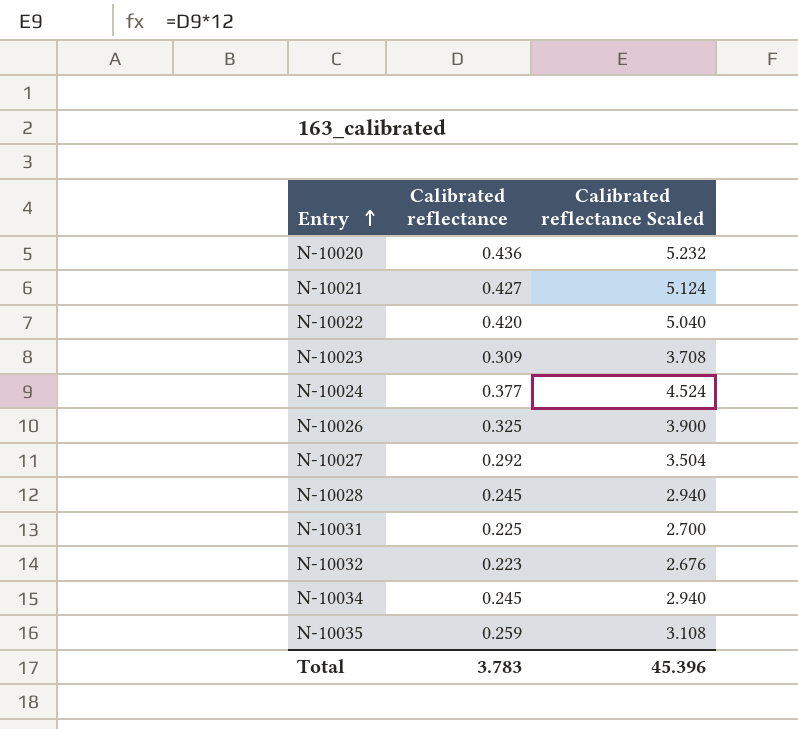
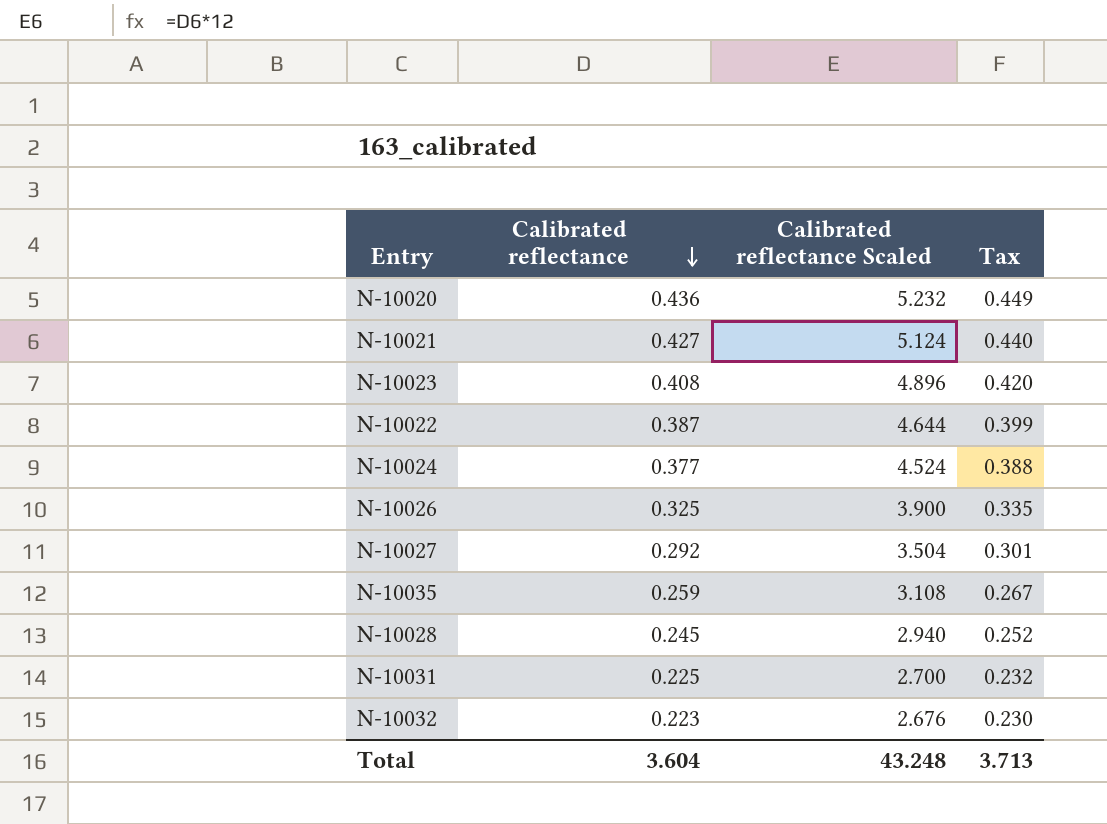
row order: Entry ascending -> Calibrated reflectance descending
column Tax | formula: none -> [Calibrated reflectance] * 1.03
row N-10034: 0.245 | 2.940 -> none
N-10023 | Calibrated reflectance: 0.309 -> 0.408
N-10023 | Calibrated reflectance Scaled: 3.708 -> 4.896
N-10022 | Calibrated reflectance: 0.420 -> 0.387
N-10022 | Calibrated reflectance Scaled: 5.040 -> 4.644
Total | Calibrated reflectance: 3.783 -> 3.604
Total | Calibrated reflectance Scaled: 45.396 -> 43.248

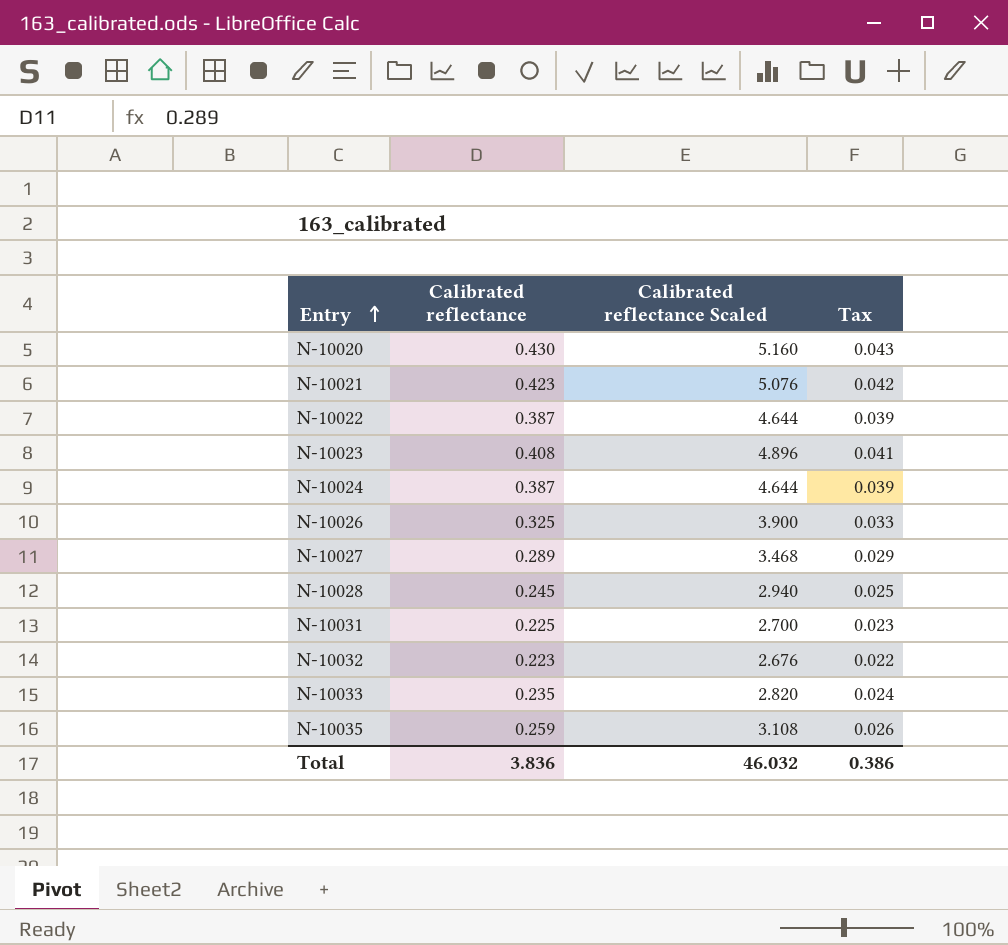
row order: Calibrated reflectance descending -> Entry ascending
column Tax | formula: [Calibrated reflectance] * 1.03 -> [Calibrated reflectance] * 0.1
N-10020 | Calibrated reflectance: 0.436 -> 0.430
N-10020 | Calibrated reflectance Scaled: 5.232 -> 5.160
N-10021 | Calibrated reflectance: 0.427 -> 0.423
N-10021 | Calibrated reflectance Scaled: 5.124 -> 5.076
N-10024 | Calibrated reflectance: 0.377 -> 0.387
N-10024 | Calibrated reflectance Scaled: 4.524 -> 4.644
N-10027 | Calibrated reflectance: 0.292 -> 0.289
N-10027 | Calibrated reflectance Scaled: 3.504 -> 3.468
row N-10033: none -> 0.235 | 2.820 | 0.024
Total | Calibrated reflectance: 3.604 -> 3.836
Total | Calibrated reflectance Scaled: 43.248 -> 46.032
Total | Tax: 3.713 -> 0.386

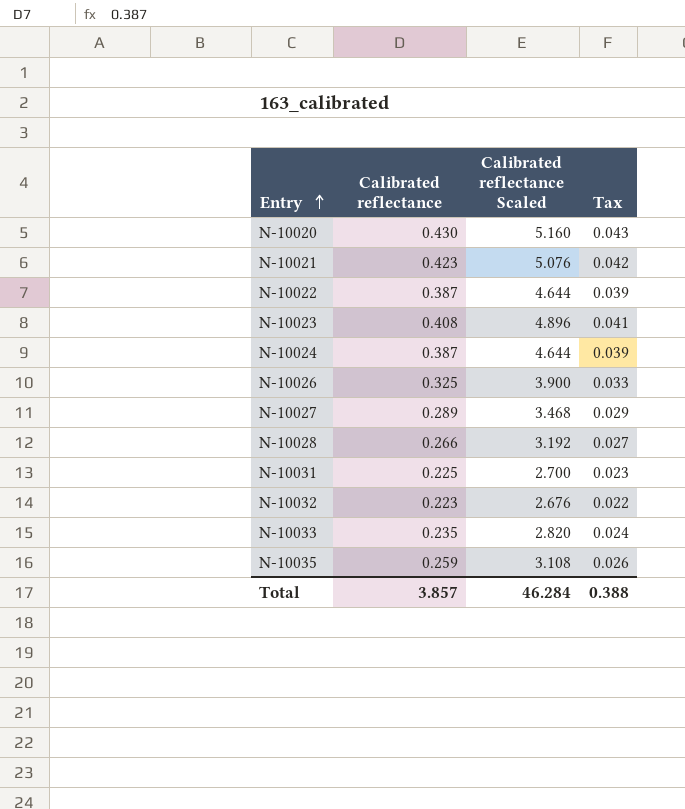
N-10028 | Calibrated reflectance: 0.245 -> 0.266
N-10028 | Calibrated reflectance Scaled: 2.940 -> 3.192
N-10028 | Tax: 0.025 -> 0.027
Total | Calibrated reflectance: 3.836 -> 3.857
Total | Calibrated reflectance Scaled: 46.032 -> 46.284
Total | Tax: 0.386 -> 0.388

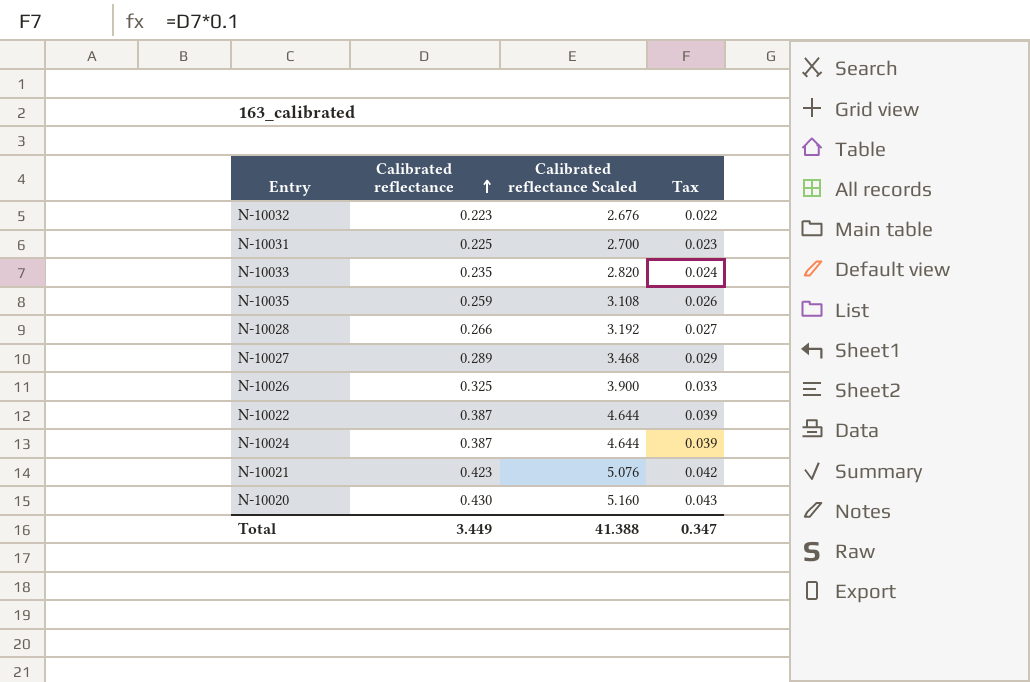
row order: Entry ascending -> Calibrated reflectance ascending
row N-10023: 0.408 | 4.896 | 0.041 -> none
Total | Calibrated reflectance: 3.857 -> 3.449
Total | Calibrated reflectance Scaled: 46.284 -> 41.388
Total | Tax: 0.388 -> 0.347

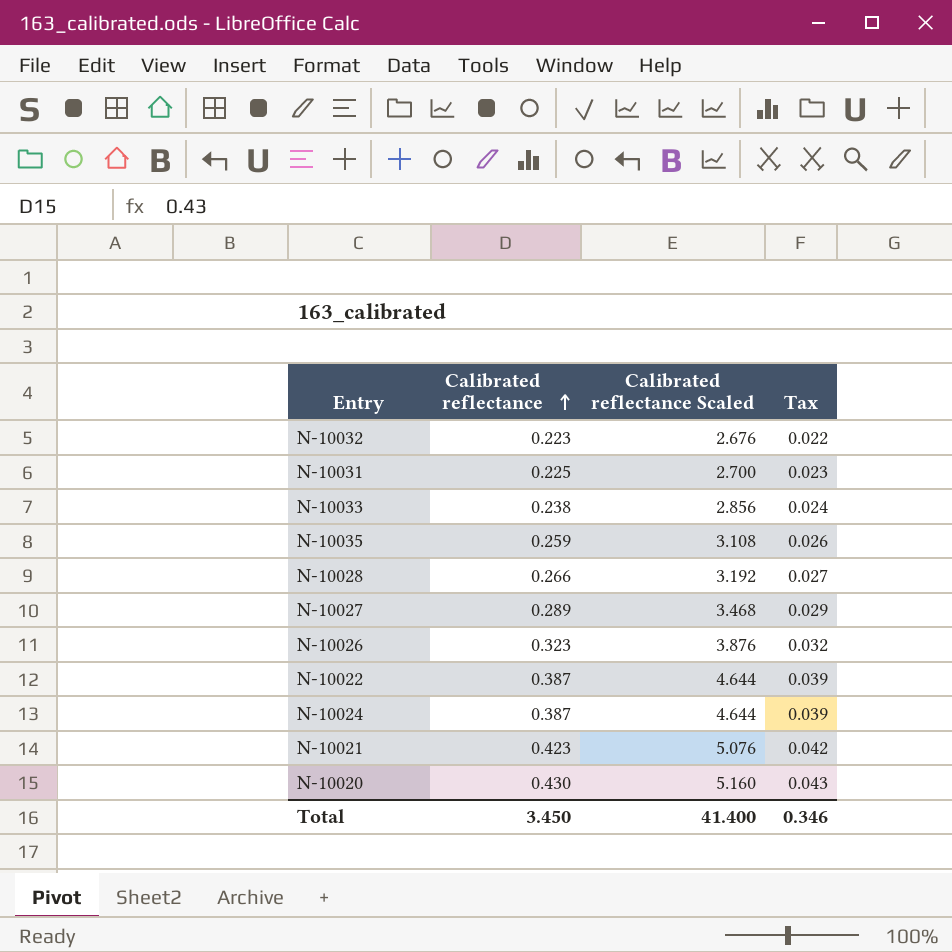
N-10033 | Calibrated reflectance: 0.235 -> 0.238
N-10033 | Calibrated reflectance Scaled: 2.820 -> 2.856
N-10026 | Calibrated reflectance: 0.325 -> 0.323
N-10026 | Calibrated reflectance Scaled: 3.900 -> 3.876
N-10026 | Tax: 0.033 -> 0.032
Total | Calibrated reflectance: 3.449 -> 3.450
Total | Calibrated reflectance Scaled: 41.388 -> 41.400
Total | Tax: 0.347 -> 0.346

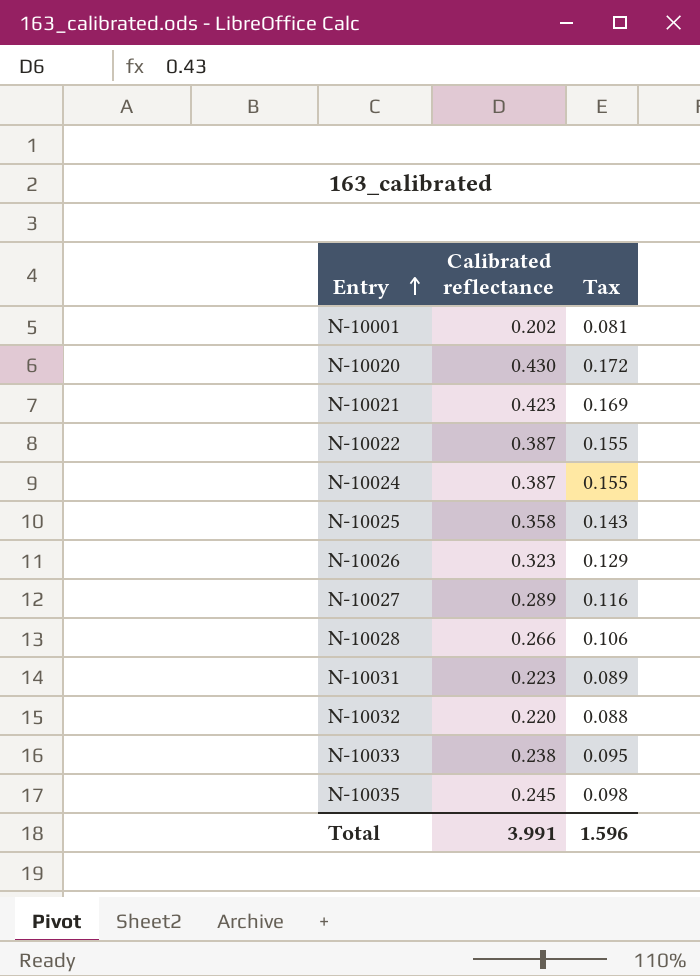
row order: Calibrated reflectance ascending -> Entry ascending
column Calibrated reflectance Scaled | formula: [Calibrated reflectance] * 12 -> none
column Tax | formula: [Calibrated reflectance] * 0.1 -> [Calibrated reflectance] * 0.4
row N-10001: none -> 0.202 | 0.081
row N-10025: none -> 0.358 | 0.143
N-10031 | Calibrated reflectance: 0.225 -> 0.223
N-10032 | Calibrated reflectance: 0.223 -> 0.220
N-10035 | Calibrated reflectance: 0.259 -> 0.245
Total | Calibrated reflectance: 3.450 -> 3.991
Total | Tax: 0.346 -> 1.596

